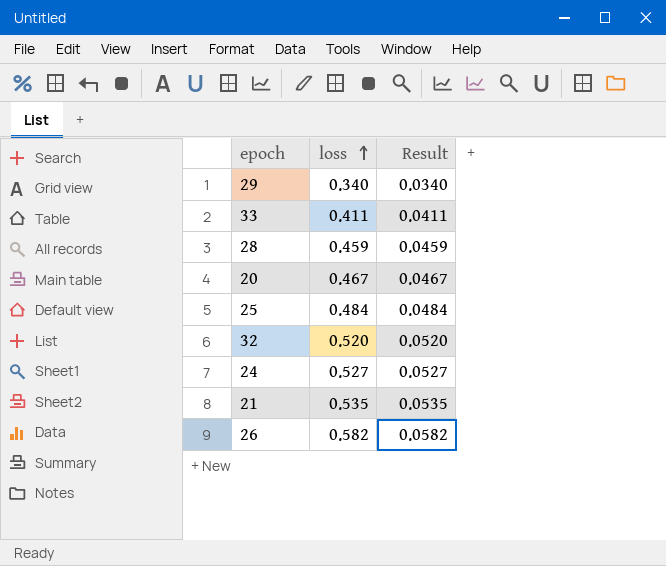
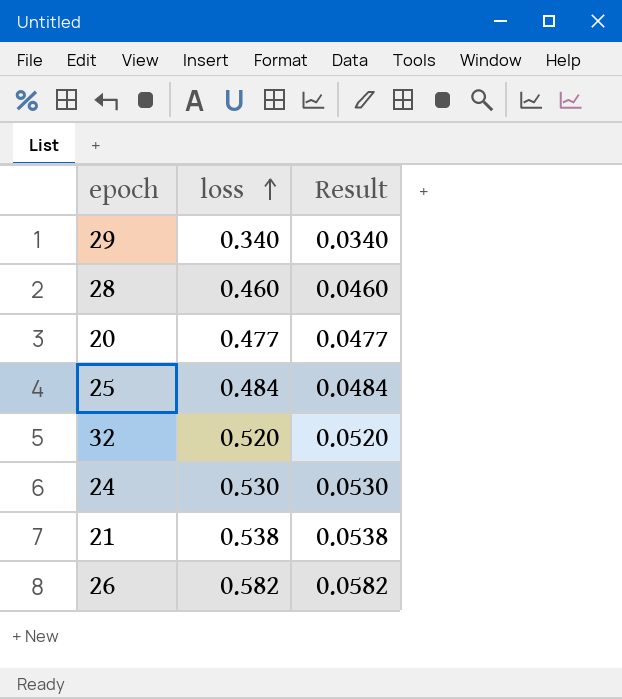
row 33: 0.411 | 0.0411 -> none
28 | loss: 0.459 -> 0.460
28 | Result: 0.0459 -> 0.0460
20 | loss: 0.467 -> 0.477
20 | Result: 0.0467 -> 0.0477
24 | loss: 0.527 -> 0.530
24 | Result: 0.0527 -> 0.0530
21 | loss: 0.535 -> 0.538
21 | Result: 0.0535 -> 0.0538

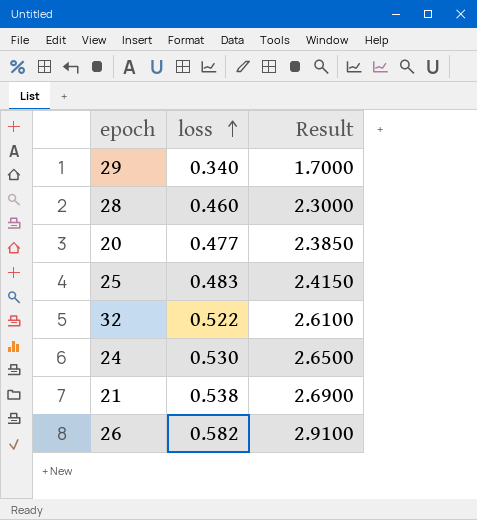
column Result | formula: [loss] * 0.1 -> [loss] * 5
25 | loss: 0.484 -> 0.483
32 | loss: 0.520 -> 0.522

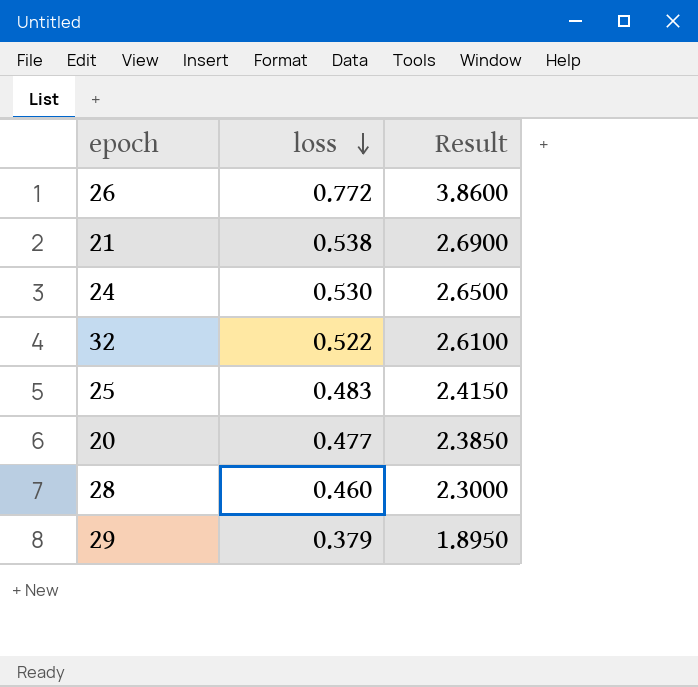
row order: loss ascending -> loss descending
26 | loss: 0.582 -> 0.772
26 | Result: 2.9100 -> 3.8600
29 | loss: 0.340 -> 0.379
29 | Result: 1.7000 -> 1.8950

